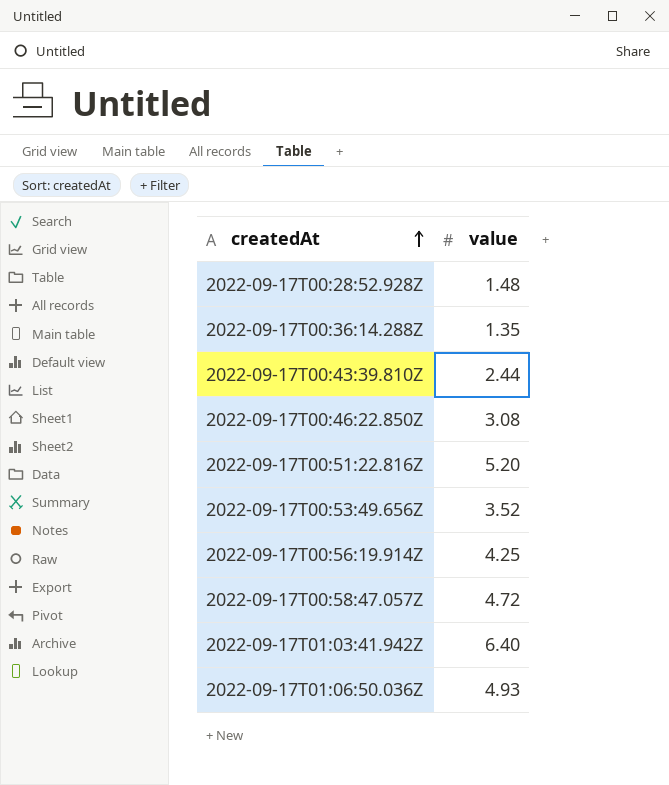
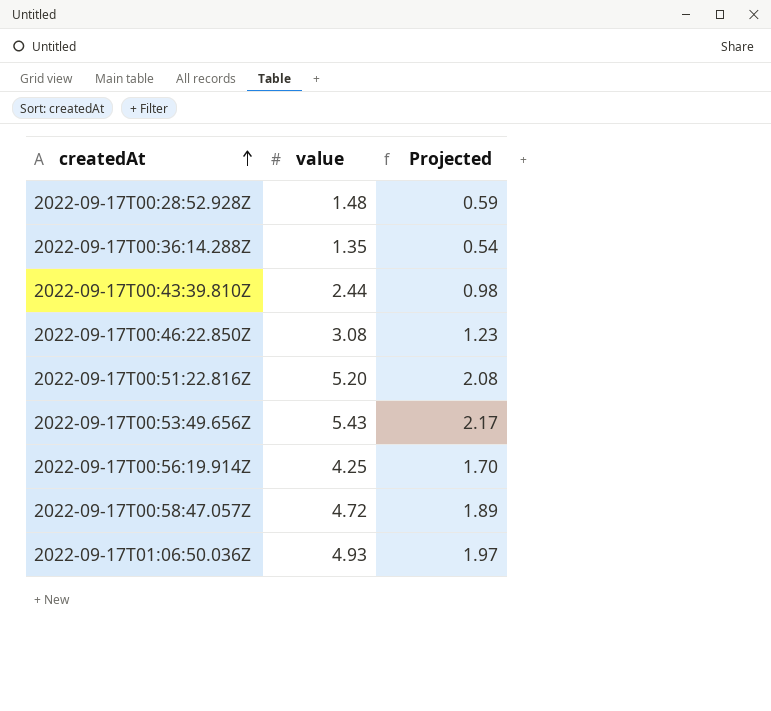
column Projected | formula: none -> [value] * 0.4
row 2022-09-17T01:03:41.942Z: 6.40 -> none
2022-09-17T00:53:49.656Z | value: 3.52 -> 5.43

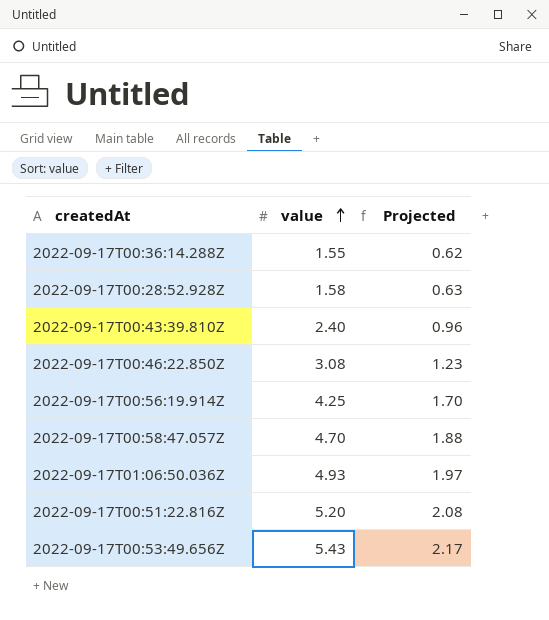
row order: createdAt ascending -> value ascending
2022-09-17T00:36:14.288Z | value: 1.35 -> 1.55
2022-09-17T00:36:14.288Z | Projected: 0.54 -> 0.62
2022-09-17T00:28:52.928Z | value: 1.48 -> 1.58
2022-09-17T00:28:52.928Z | Projected: 0.59 -> 0.63
2022-09-17T00:43:39.810Z | value: 2.44 -> 2.40
2022-09-17T00:43:39.810Z | Projected: 0.98 -> 0.96
2022-09-17T00:58:47.057Z | value: 4.72 -> 4.70
2022-09-17T00:58:47.057Z | Projected: 1.89 -> 1.88

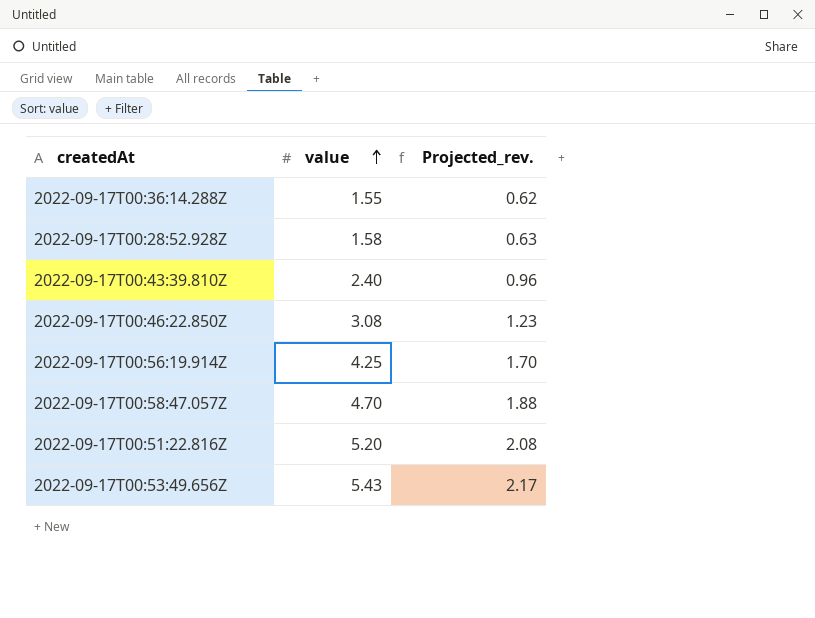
column name: Projected -> Projected_rev.
row 2022-09-17T01:06:50.036Z: 4.93 | 1.97 -> none

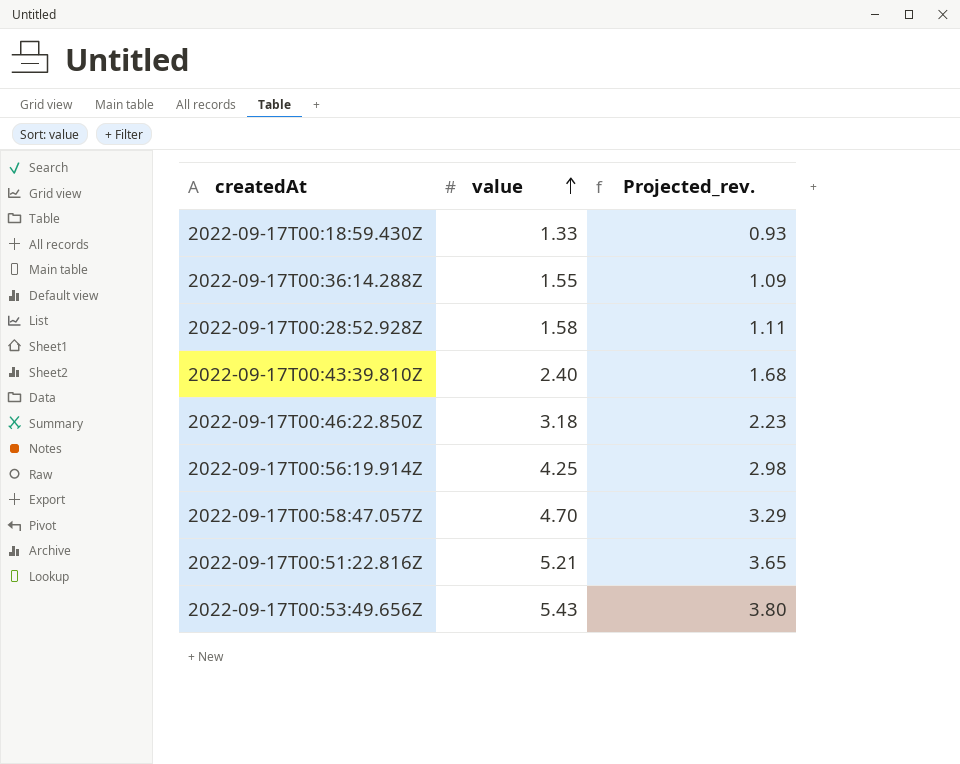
column Projected_rev. | formula: [value] * 0.4 -> [value] * 0.7
row 2022-09-17T00:18:59.430Z: none -> 1.33 | 0.93
2022-09-17T00:46:22.850Z | value: 3.08 -> 3.18
2022-09-17T00:51:22.816Z | value: 5.20 -> 5.21

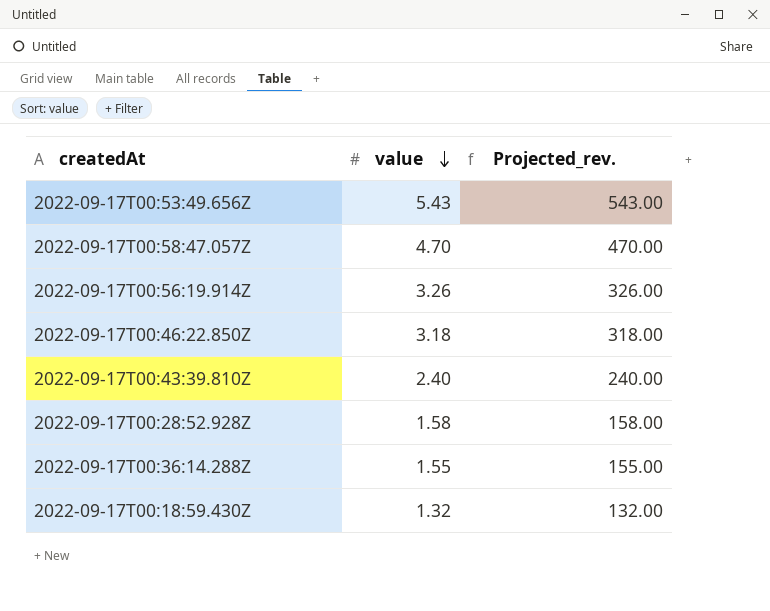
row order: value ascending -> value descending
column Projected_rev. | formula: [value] * 0.7 -> [value] * 100
row 2022-09-17T00:51:22.816Z: 5.21 | 3.65 -> none
2022-09-17T00:56:19.914Z | value: 4.25 -> 3.26
2022-09-17T00:18:59.430Z | value: 1.33 -> 1.32

